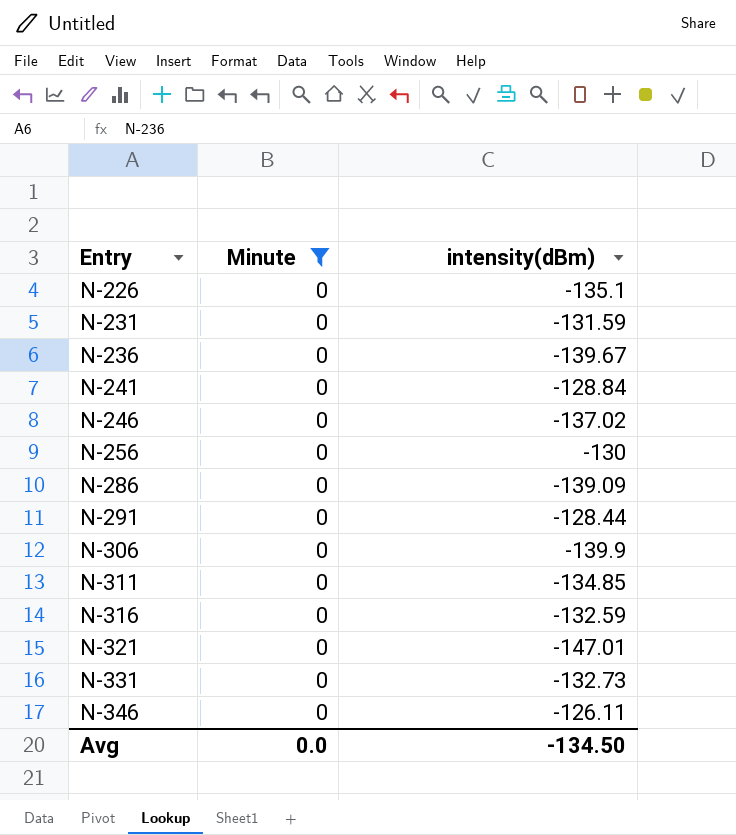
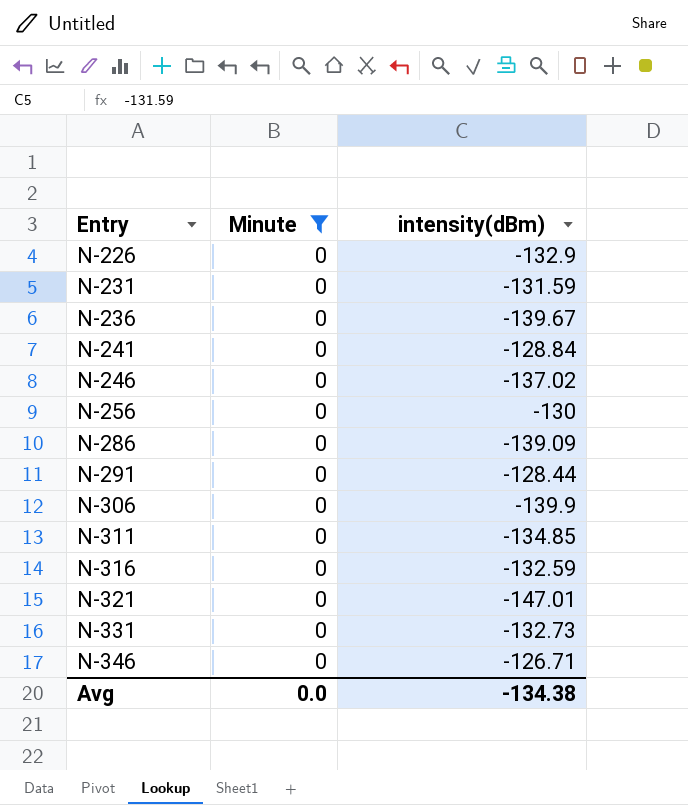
N-226 | intensity(dBm): -135.1 -> -132.9
N-346 | intensity(dBm): -126.11 -> -126.71
Avg | intensity(dBm): -134.50 -> -134.38

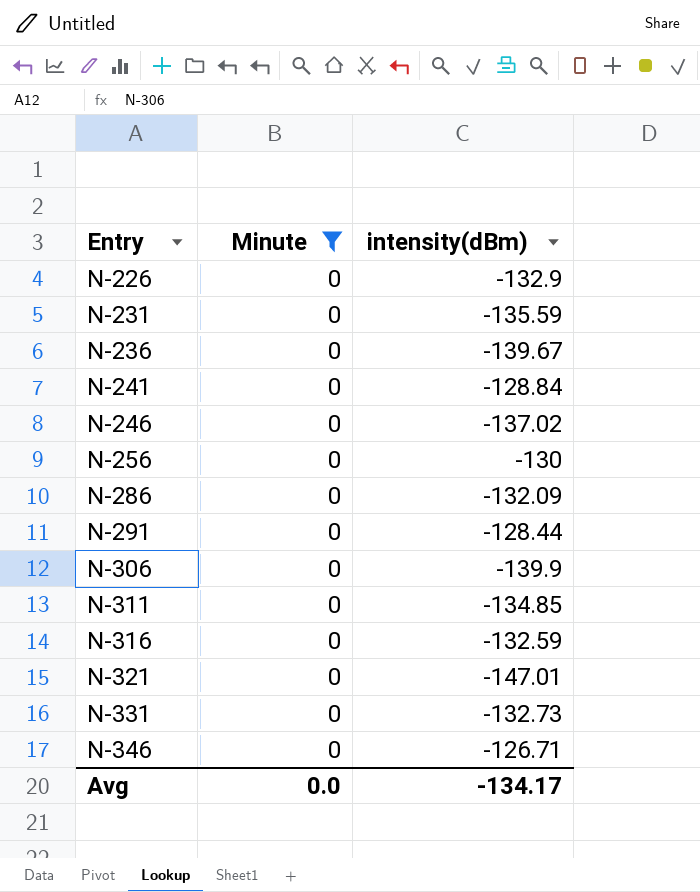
N-231 | intensity(dBm): -131.59 -> -135.59
N-286 | intensity(dBm): -139.09 -> -132.09
Avg | intensity(dBm): -134.38 -> -134.17

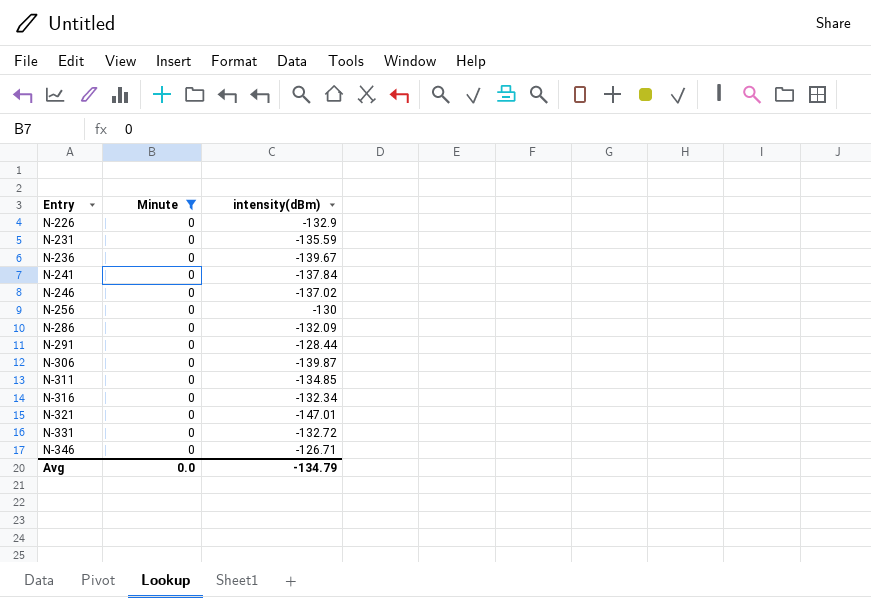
N-241 | intensity(dBm): -128.84 -> -137.84
N-306 | intensity(dBm): -139.9 -> -139.87
N-316 | intensity(dBm): -132.59 -> -132.34
N-331 | intensity(dBm): -132.73 -> -132.72
Avg | intensity(dBm): -134.17 -> -134.79

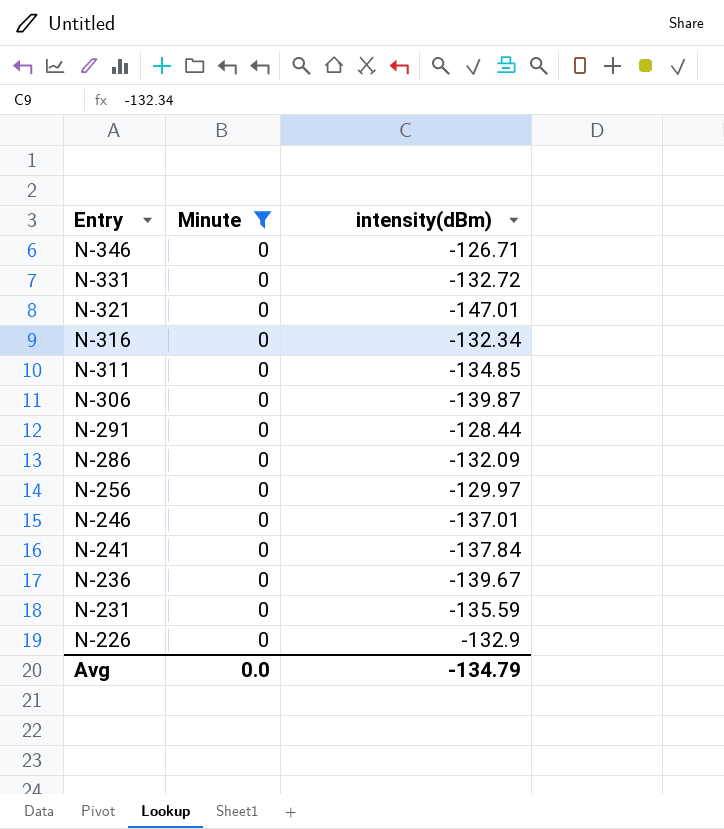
row order: Entry ascending -> Entry descending
N-256 | intensity(dBm): -130 -> -129.97
N-246 | intensity(dBm): -137.02 -> -137.01

